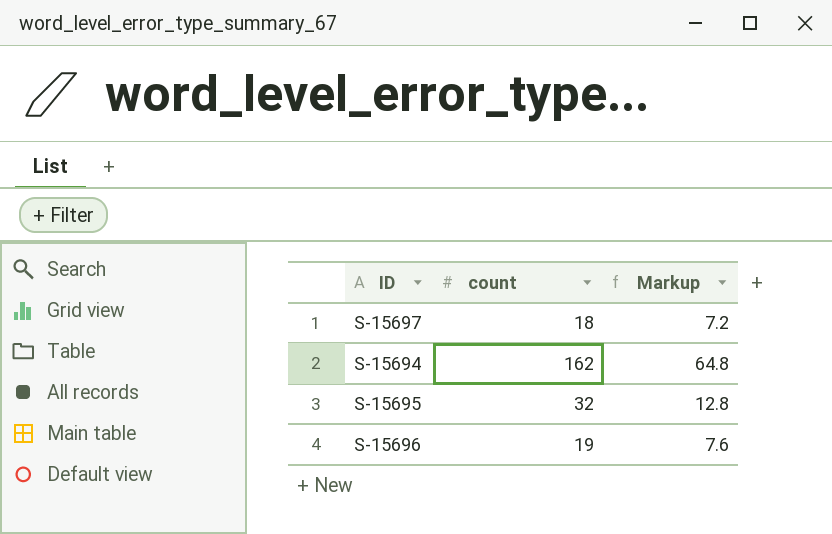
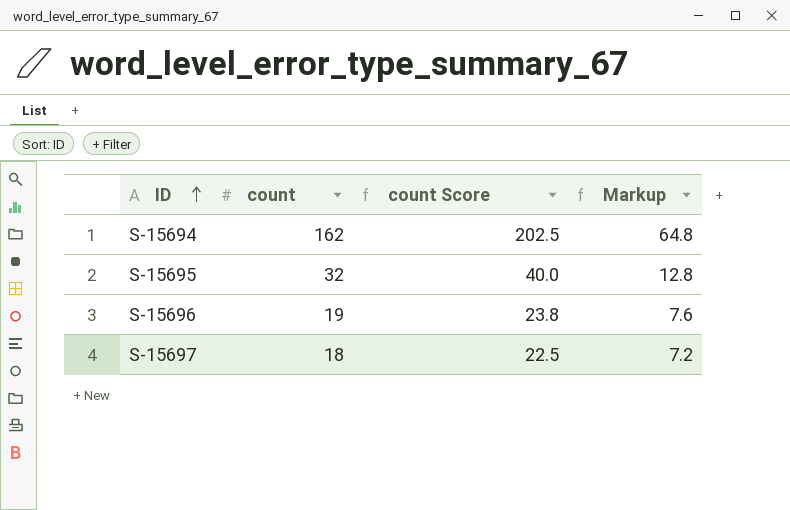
row order: none -> ID ascending
column count Score | formula: none -> [count] * 1.25

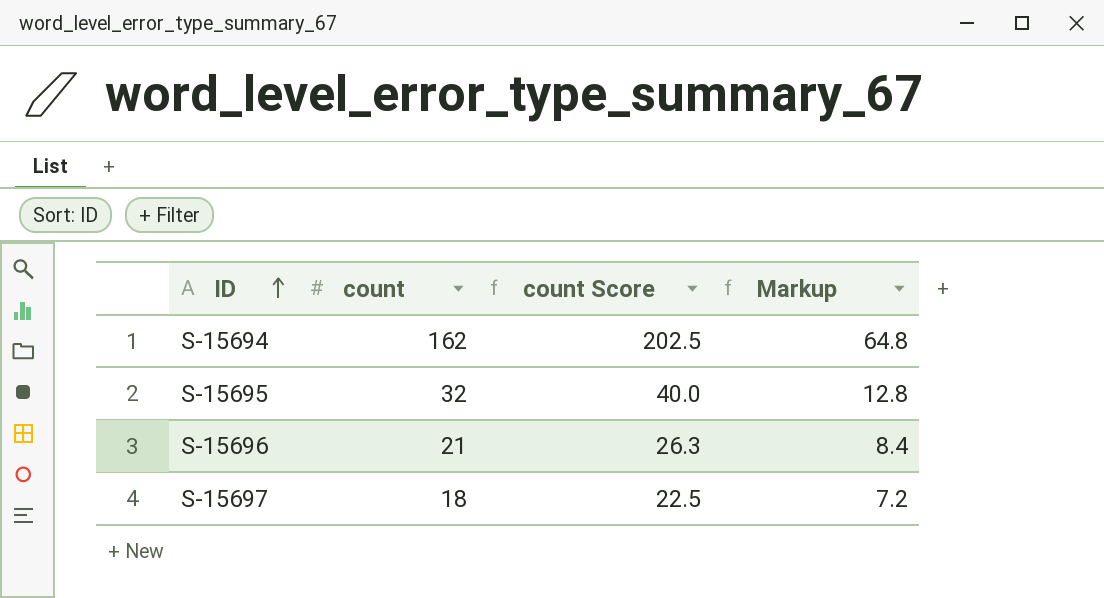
S-15696 | count: 19 -> 21
S-15696 | count Score: 23.8 -> 26.3
S-15696 | Markup: 7.6 -> 8.4

